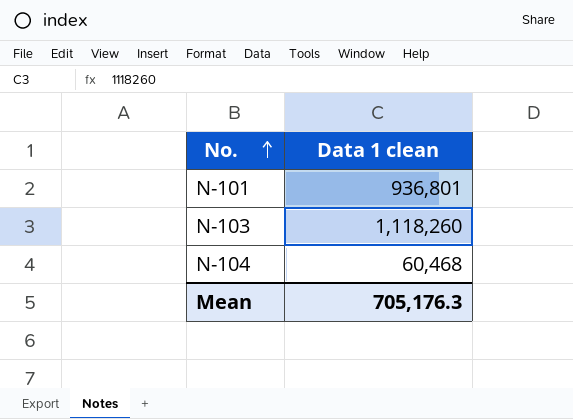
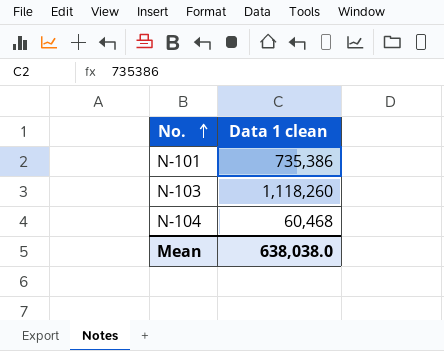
N-101 | Data 1 clean: 936,801 -> 735,386
Mean | Data 1 clean: 705,176.3 -> 638,038.0

